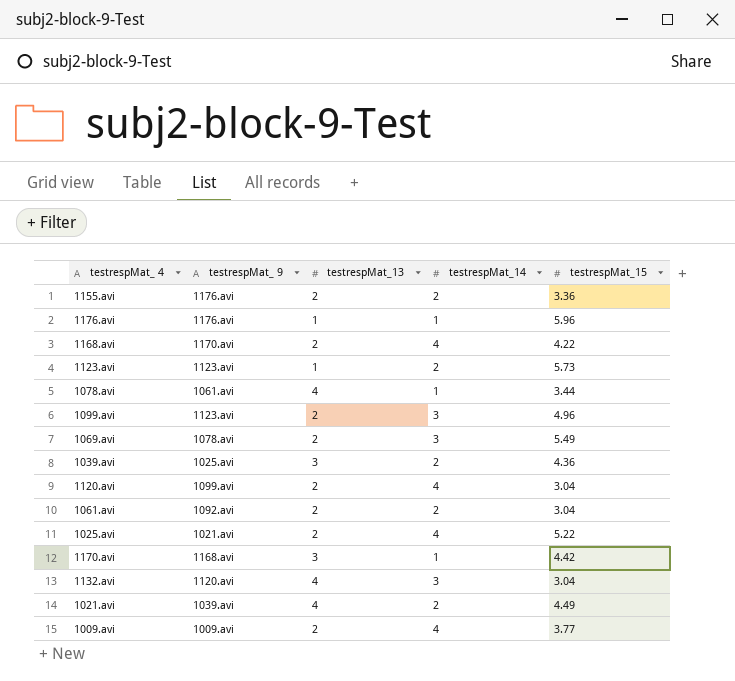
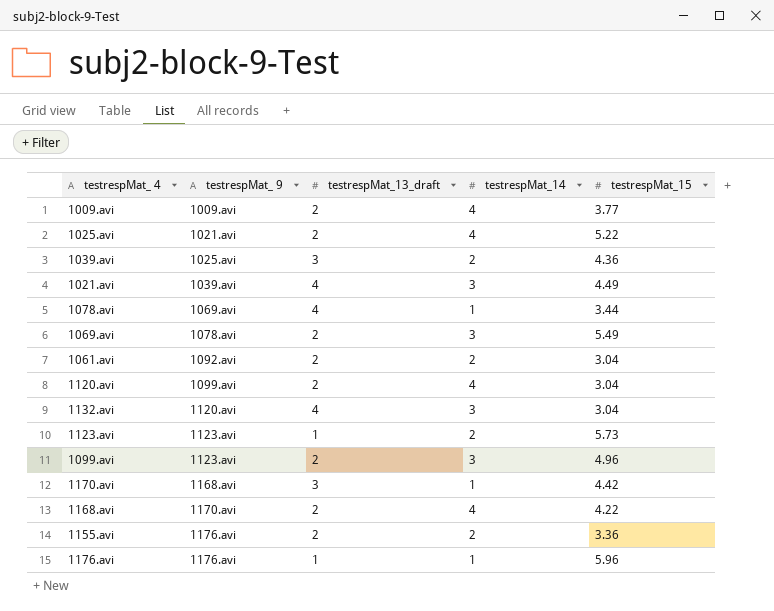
row order: none -> testrespMat_ 9 ascending
column name: testrespMat_13 -> testrespMat_13_draft
1021.avi | testrespMat_14: 2 -> 3
1078.avi | testrespMat_ 9: 1061.avi -> 1069.avi

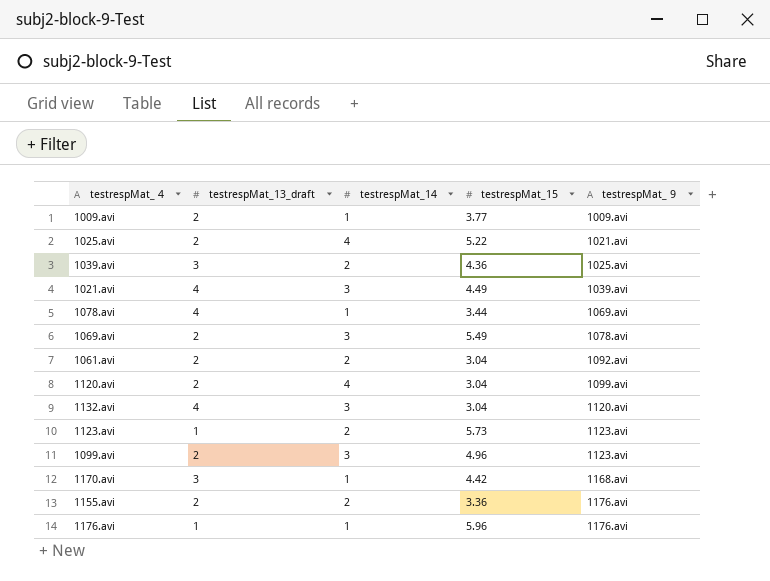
column testrespMat_ 9 | position: 2 -> 5
row 1168.avi: 1170.avi | 2 | 4 | 4.22 -> none
1009.avi | testrespMat_14: 4 -> 1

